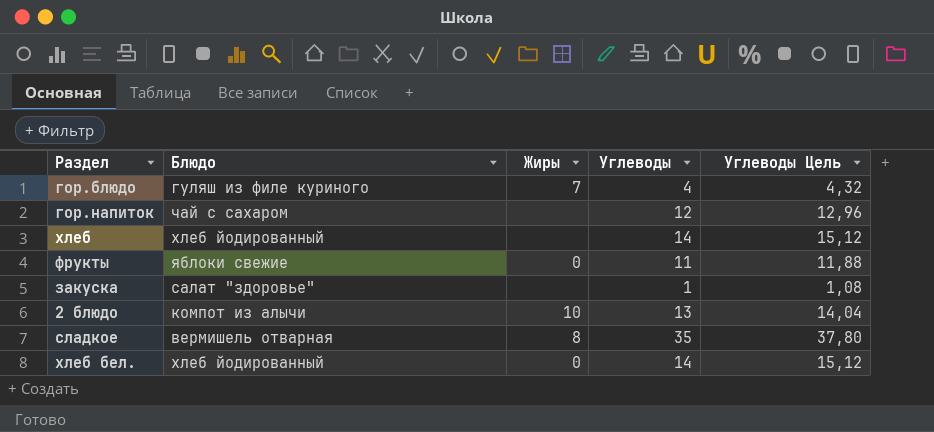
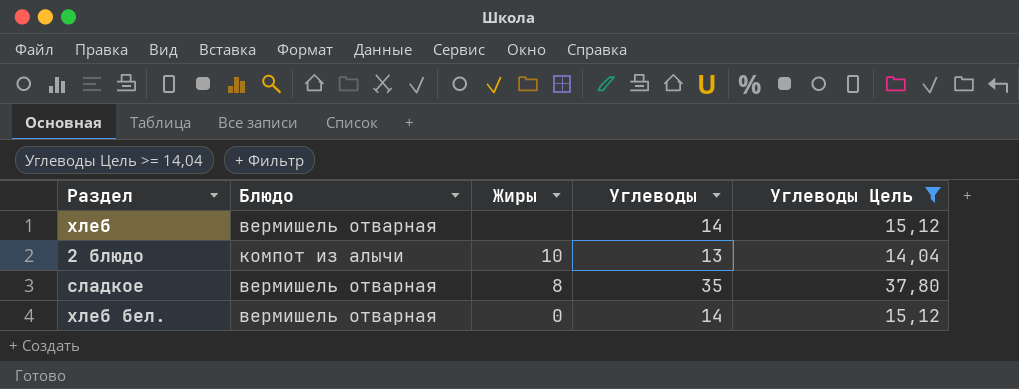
filter: none -> Углеводы Цель >= 14,04
хлеб | Блюдо: хлеб йодированный -> вермишель отварная
хлеб бел. | Блюдо: хлеб йодированный -> вермишель отварная

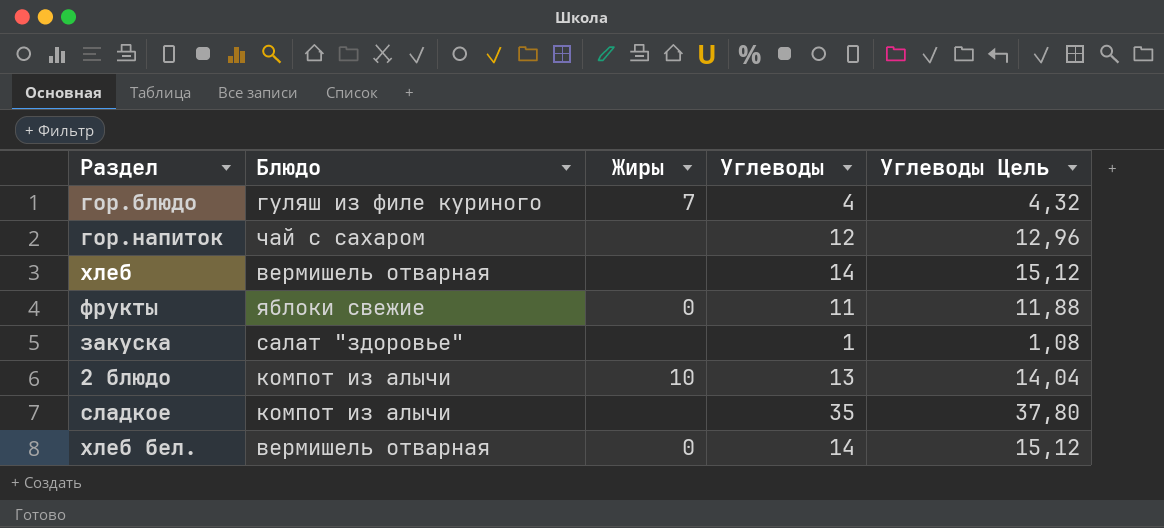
filter: Углеводы Цель >= 14,04 -> none
сладкое | Блюдо: вермишель отварная -> компот из алычи
сладкое | Жиры: 8 -> none

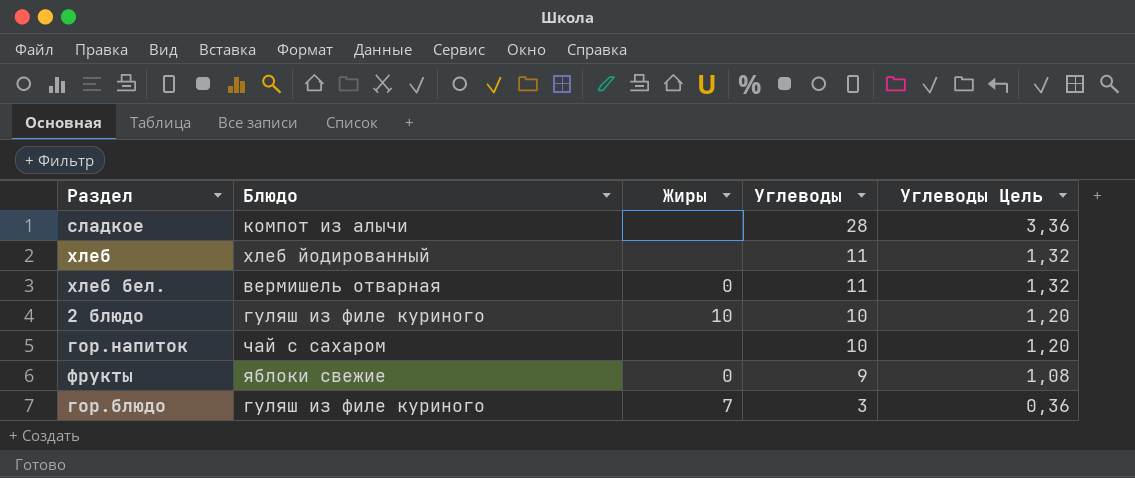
row order: none -> Углеводы descending
column Углеводы Цель | formula: [Углеводы] * 1,08 -> [Углеводы] * 0,12
row закуска: салат "здоровье" | none | 1 | 1,08 -> none
сладкое | Углеводы: 35 -> 28
хлеб | Блюдо: вермишель отварная -> хлеб йодированный
хлеб | Углеводы: 14 -> 11
хлеб бел. | Углеводы: 14 -> 11
2 блюдо | Блюдо: компот из алычи -> гуляш из филе куриного
2 блюдо | Углеводы: 13 -> 10
гор.напиток | Углеводы: 12 -> 10
фрукты | Углеводы: 11 -> 9
гор.блюдо | Углеводы: 4 -> 3

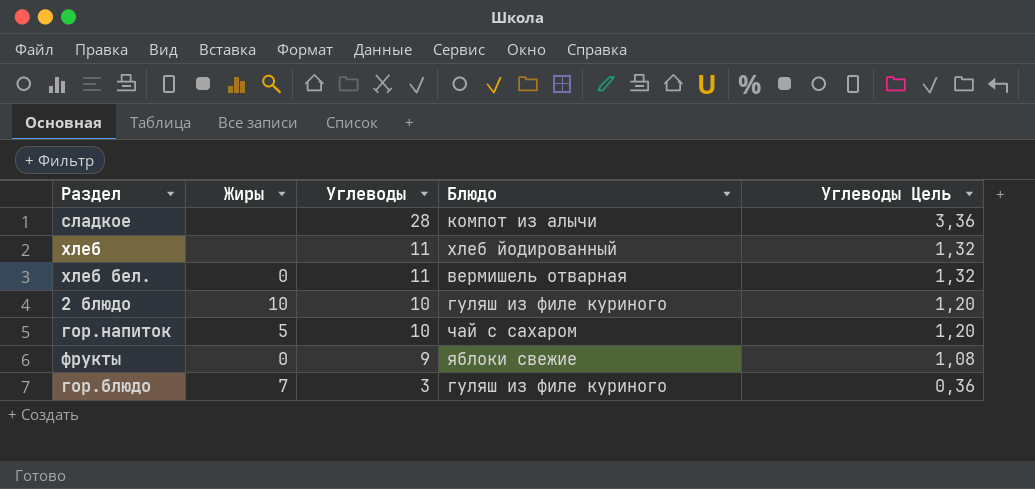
column Блюдо | position: 2 -> 4
гор.напиток | Жиры: none -> 5

